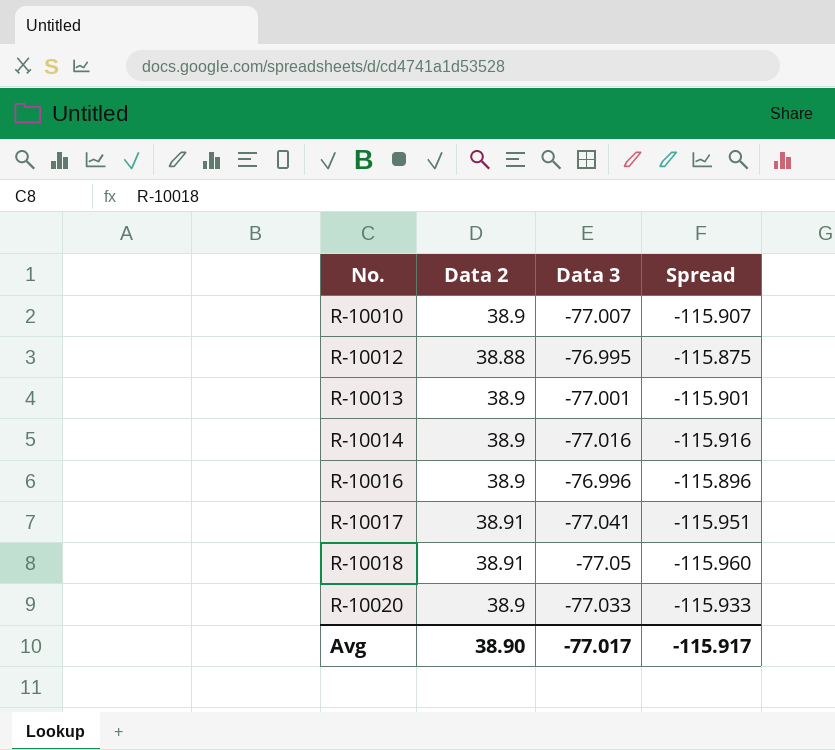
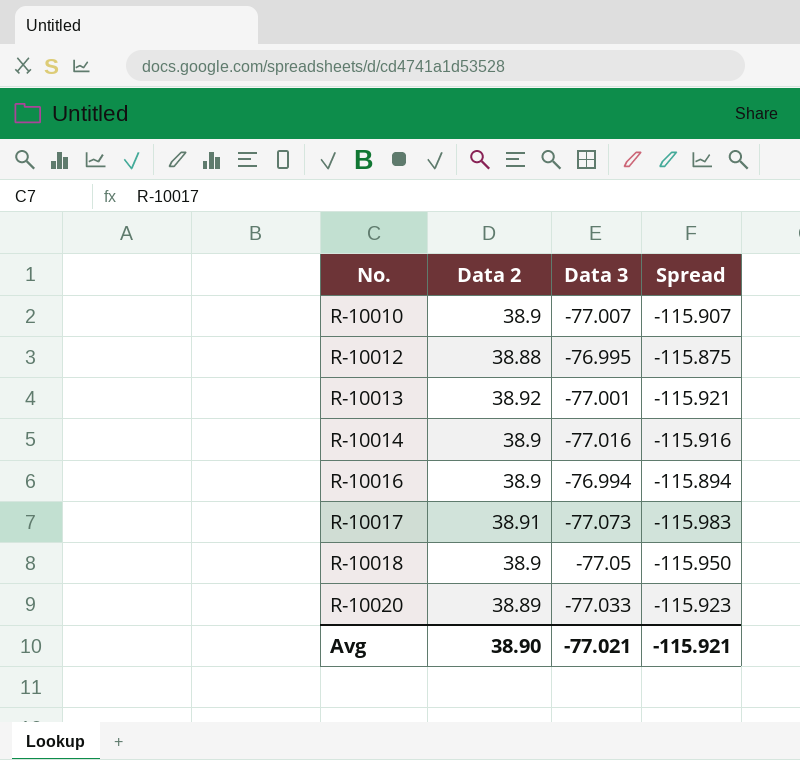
R-10013 | Data 2: 38.9 -> 38.92
R-10013 | Spread: -115.901 -> -115.921
R-10016 | Data 3: -76.996 -> -76.994
R-10016 | Spread: -115.896 -> -115.894
R-10017 | Data 3: -77.041 -> -77.073
R-10017 | Spread: -115.951 -> -115.983
R-10018 | Data 2: 38.91 -> 38.9
R-10018 | Spread: -115.960 -> -115.950
R-10020 | Data 2: 38.9 -> 38.89
R-10020 | Spread: -115.933 -> -115.923
Avg | Data 3: -77.017 -> -77.021
Avg | Spread: -115.917 -> -115.921

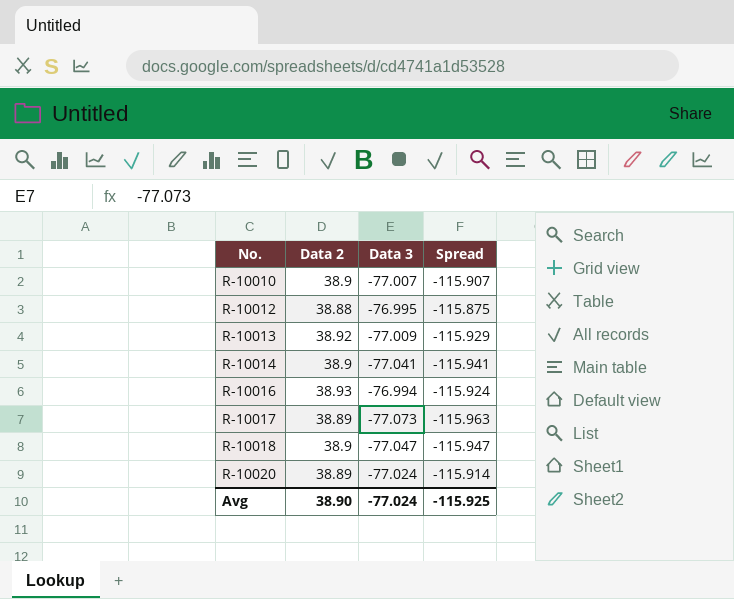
R-10013 | Data 3: -77.001 -> -77.009
R-10013 | Spread: -115.921 -> -115.929
R-10014 | Data 3: -77.016 -> -77.041
R-10014 | Spread: -115.916 -> -115.941
R-10016 | Data 2: 38.9 -> 38.93
R-10016 | Spread: -115.894 -> -115.924
R-10017 | Data 2: 38.91 -> 38.89
R-10017 | Spread: -115.983 -> -115.963
R-10018 | Data 3: -77.05 -> -77.047
R-10018 | Spread: -115.950 -> -115.947
R-10020 | Data 3: -77.033 -> -77.024
R-10020 | Spread: -115.923 -> -115.914
Avg | Data 3: -77.021 -> -77.024
Avg | Spread: -115.921 -> -115.925

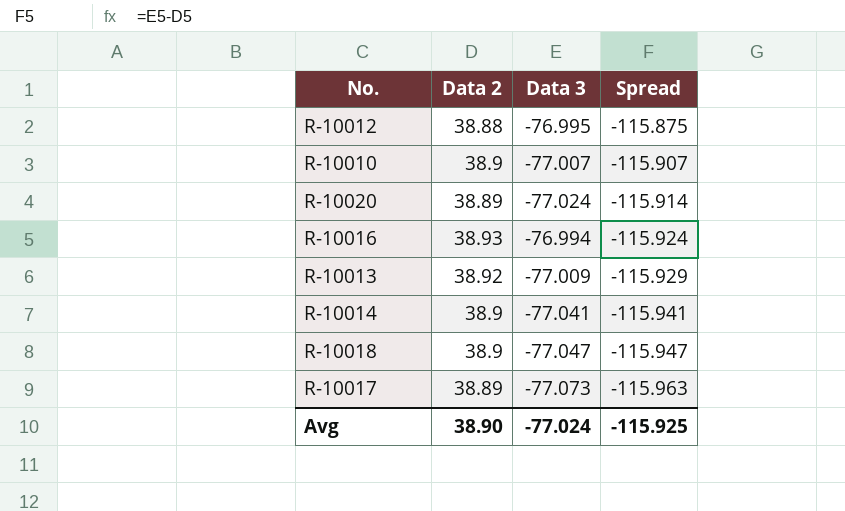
row order: No. ascending -> Spread descending

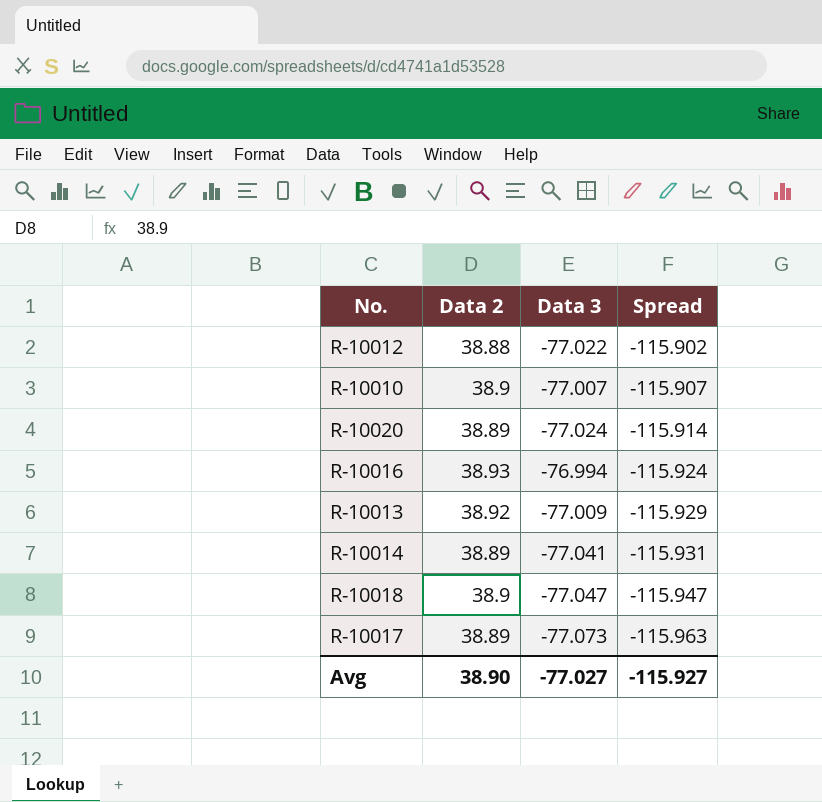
R-10012 | Data 3: -76.995 -> -77.022
R-10012 | Spread: -115.875 -> -115.902
R-10014 | Data 2: 38.9 -> 38.89
R-10014 | Spread: -115.941 -> -115.931
Avg | Data 3: -77.024 -> -77.027
Avg | Spread: -115.925 -> -115.927

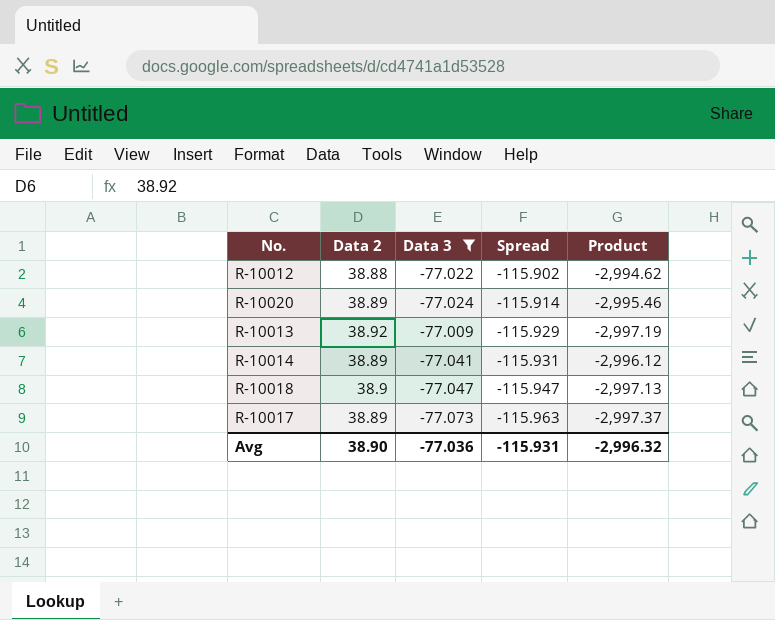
filter: none -> Data 3 <= -77.009
column Product | formula: none -> [Data 2] * [Data 3]
Avg | Data 3: -77.027 -> -77.036
Avg | Spread: -115.927 -> -115.931

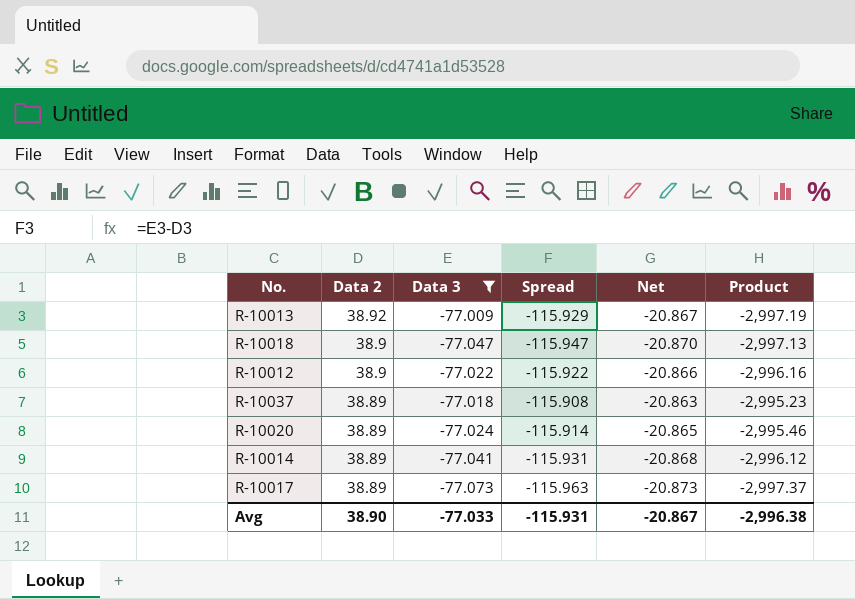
row order: Spread descending -> Data 2 descending
column Net | formula: none -> [Spread] * 0.18
R-10012 | Data 2: 38.88 -> 38.9
R-10012 | Spread: -115.902 -> -115.922
R-10012 | Product: -2,994.62 -> -2,996.16
row R-10037: none -> 38.89 | -77.018 | -115.908 | -20.863 | -2,995.23
Avg | Data 3: -77.036 -> -77.033
Avg | Product: -2,996.32 -> -2,996.38

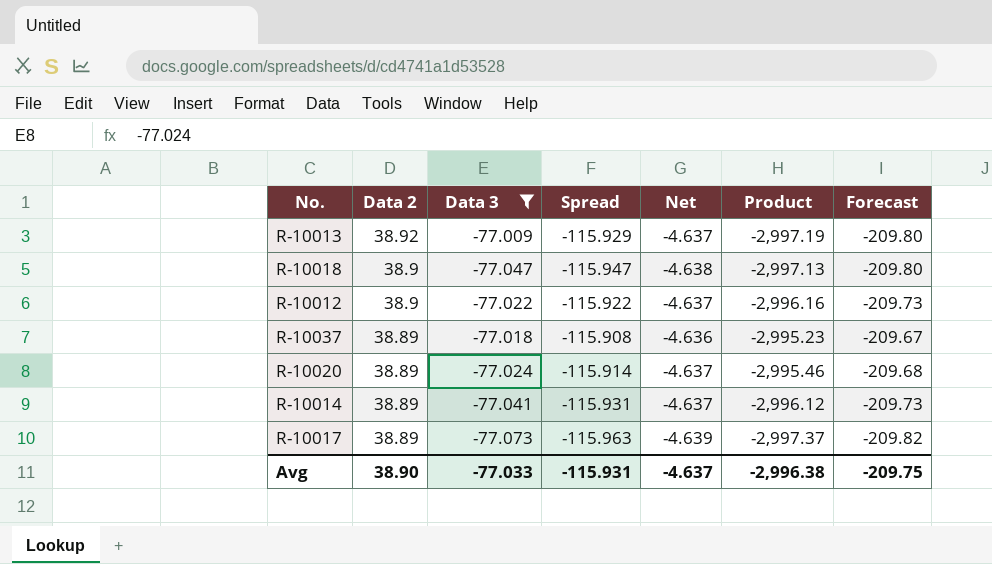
column Net | formula: [Spread] * 0.18 -> [Spread] * 0.04
column Forecast | formula: none -> [Product] * 0.07
Avg | Net: -20.867 -> -4.637

